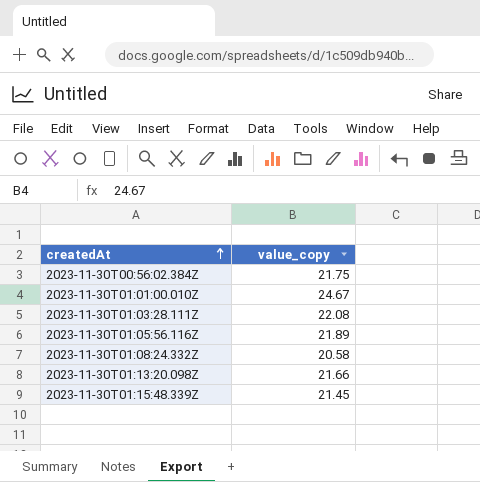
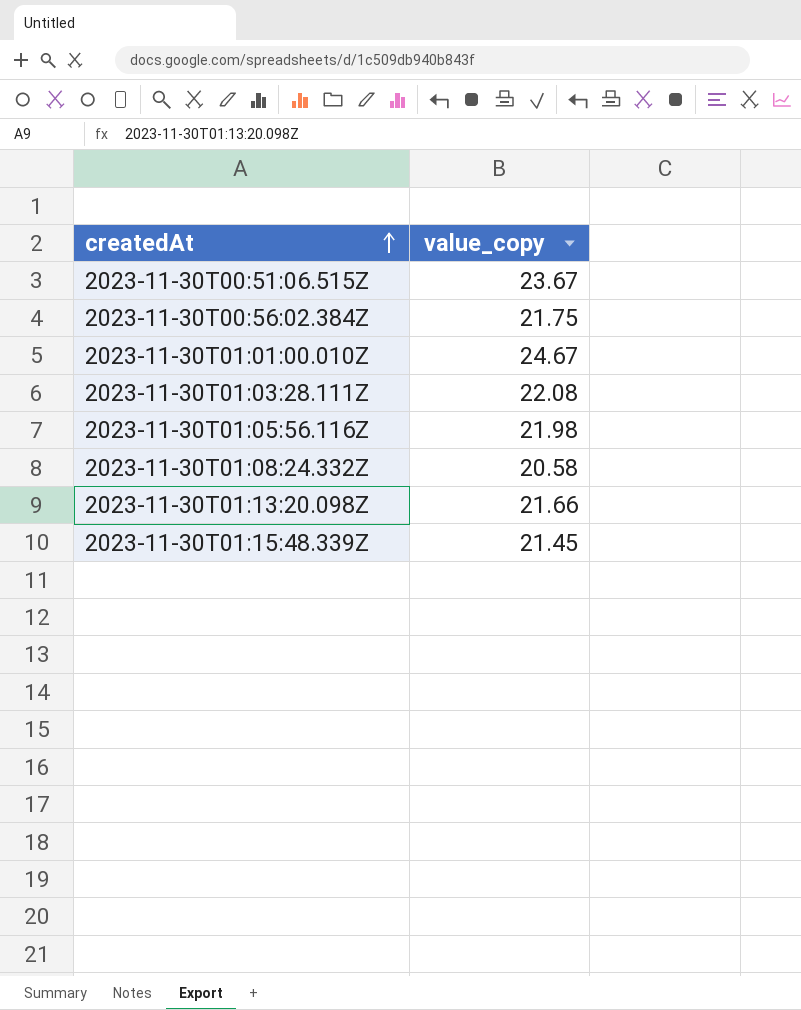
row 2023-11-30T00:51:06.515Z: none -> 23.67
2023-11-30T01:05:56.116Z | value_copy: 21.89 -> 21.98

